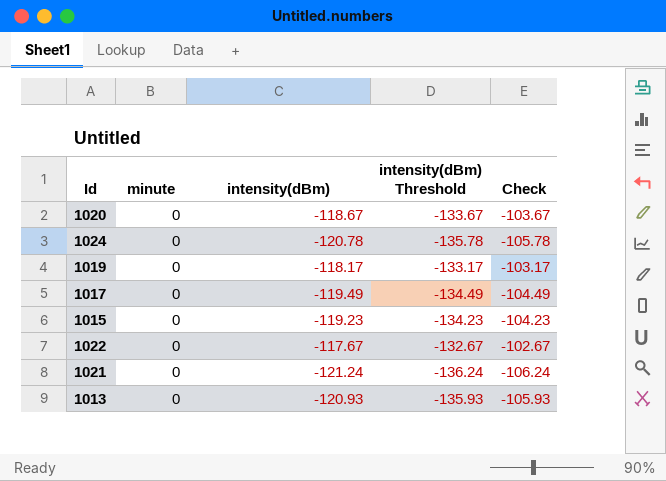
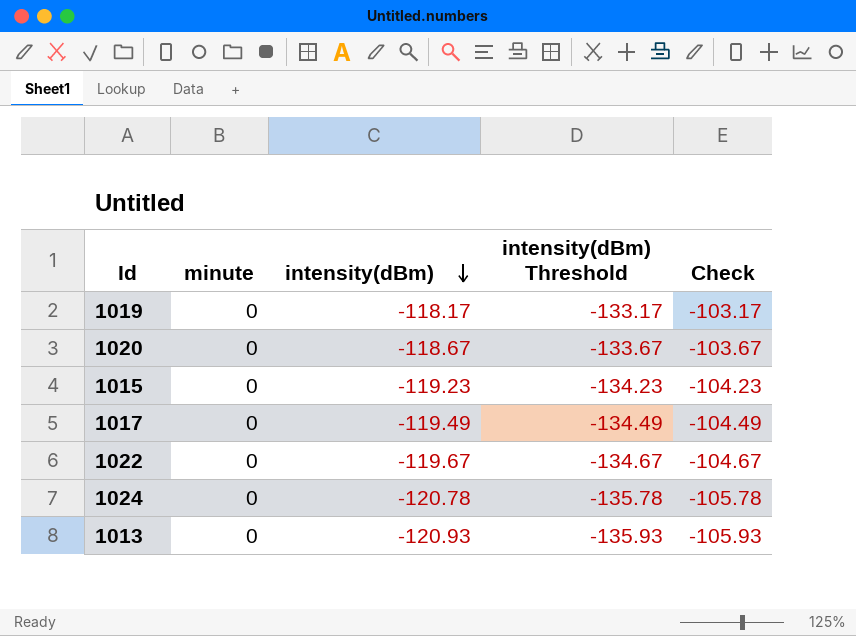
row order: none -> intensity(dBm) descending
row 1021: 0 | -121.24 | -136.24 | -106.24 -> none
1022 | intensity(dBm): -117.67 -> -119.67
1022 | intensity(dBm) Threshold: -132.67 -> -134.67
1022 | Check: -102.67 -> -104.67

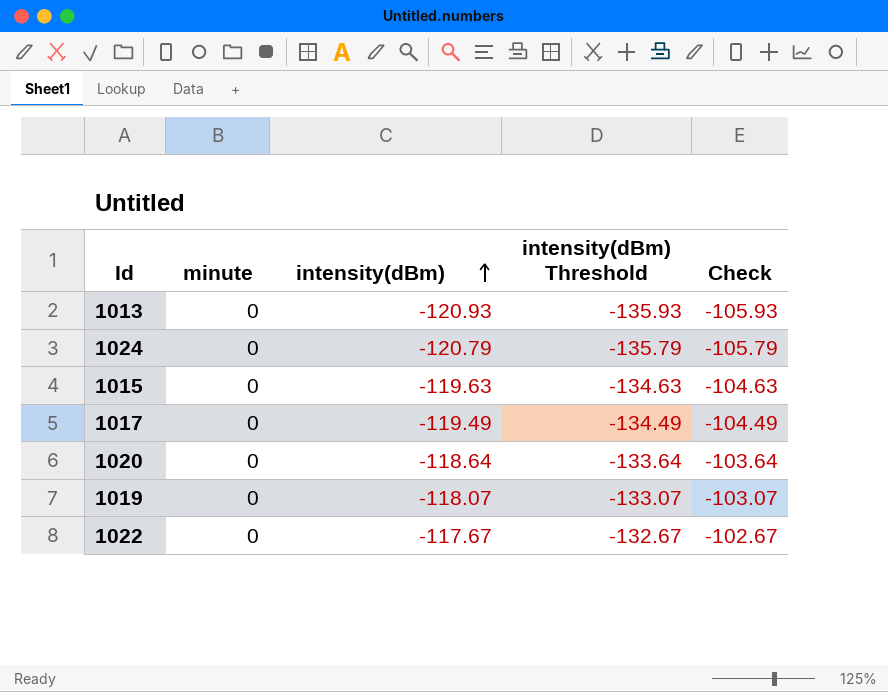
row order: intensity(dBm) descending -> intensity(dBm) ascending
1024 | intensity(dBm): -120.78 -> -120.79
1024 | intensity(dBm) Threshold: -135.78 -> -135.79
1024 | Check: -105.78 -> -105.79
1015 | intensity(dBm): -119.23 -> -119.63
1015 | intensity(dBm) Threshold: -134.23 -> -134.63
1015 | Check: -104.23 -> -104.63
1020 | intensity(dBm): -118.67 -> -118.64
1020 | intensity(dBm) Threshold: -133.67 -> -133.64
1020 | Check: -103.67 -> -103.64
1019 | intensity(dBm): -118.17 -> -118.07
1019 | intensity(dBm) Threshold: -133.17 -> -133.07
1019 | Check: -103.17 -> -103.07
1022 | intensity(dBm): -119.67 -> -117.67
1022 | intensity(dBm) Threshold: -134.67 -> -132.67
1022 | Check: -104.67 -> -102.67

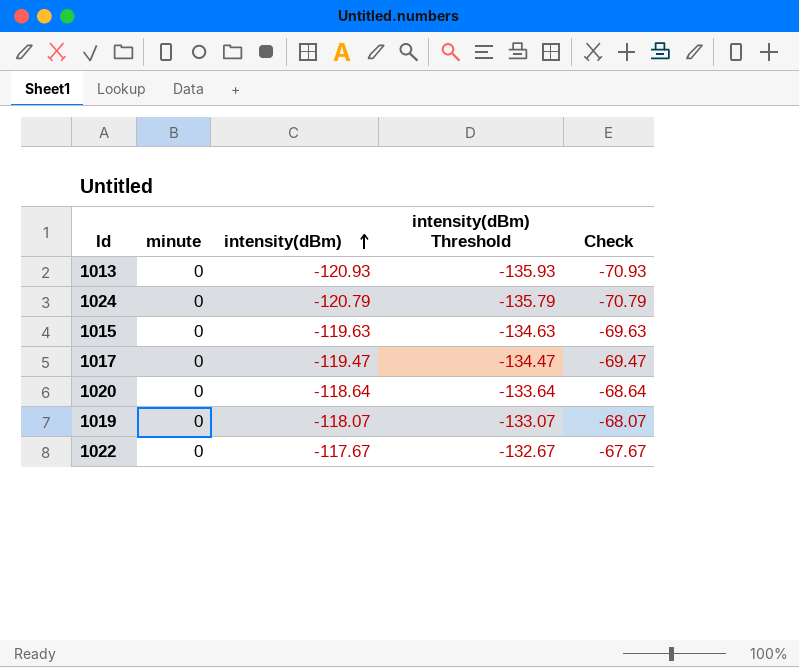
column Check | formula: [intensity(dBm)] + 15 -> [intensity(dBm)] + 50
1017 | intensity(dBm): -119.49 -> -119.47
1017 | intensity(dBm) Threshold: -134.49 -> -134.47

